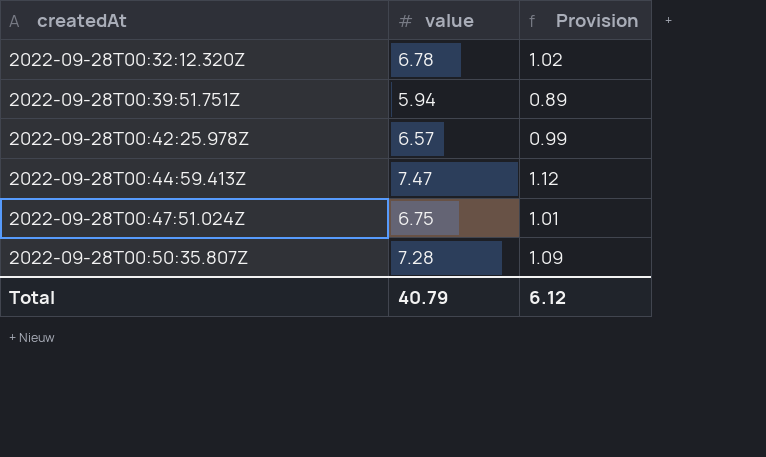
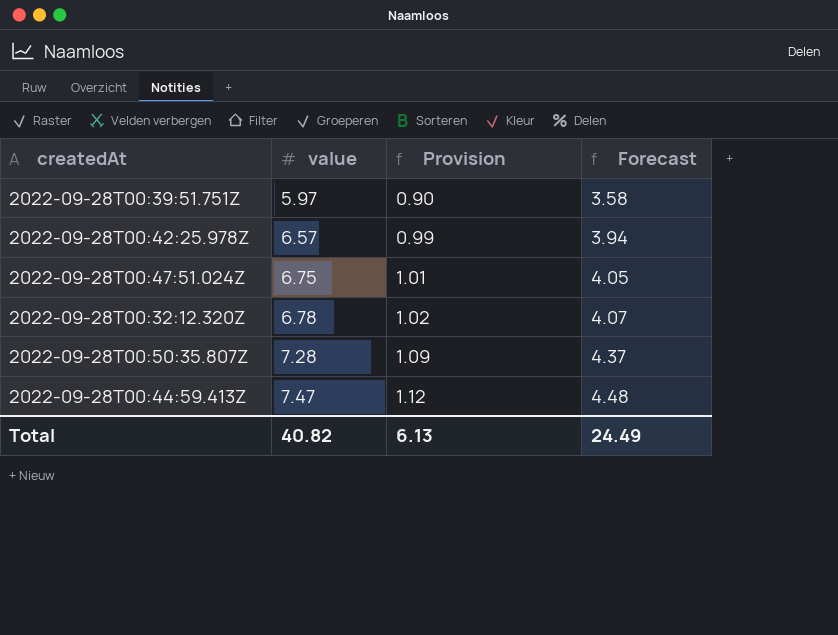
row order: createdAt ascending -> value ascending
column Forecast | formula: none -> [value] * 0.6
2022-09-28T00:39:51.751Z | value: 5.94 -> 5.97
2022-09-28T00:39:51.751Z | Provision: 0.89 -> 0.90
Total | value: 40.79 -> 40.82
Total | Provision: 6.12 -> 6.13

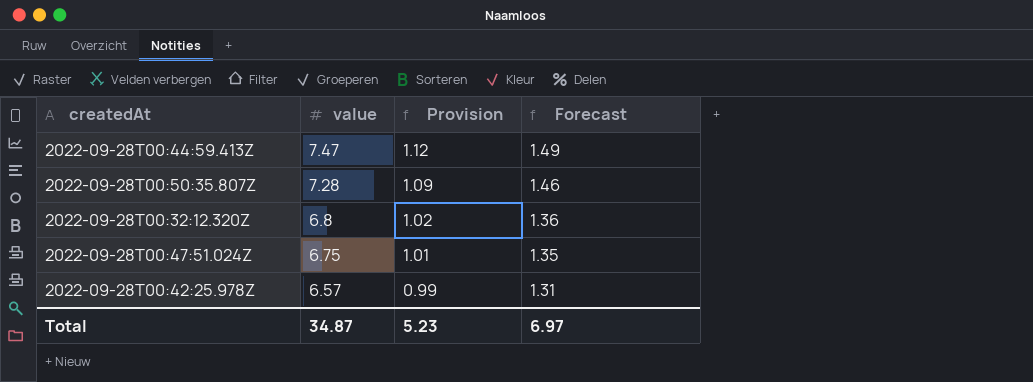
row order: value ascending -> value descending
column Forecast | formula: [value] * 0.6 -> [value] * 0.2
row 2022-09-28T00:39:51.751Z: 5.97 | 0.90 | 3.58 -> none
2022-09-28T00:32:12.320Z | value: 6.78 -> 6.8
Total | value: 40.82 -> 34.87
Total | Provision: 6.13 -> 5.23
Total | Forecast: 24.49 -> 6.97

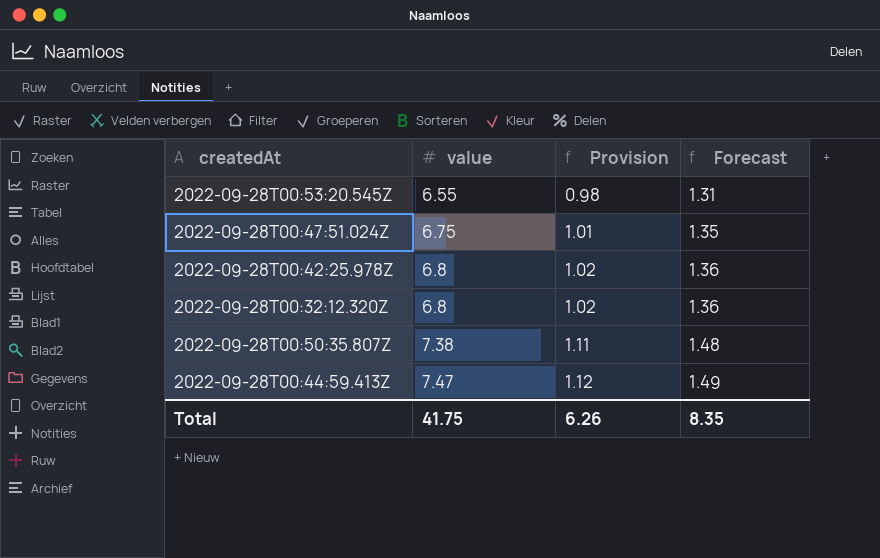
row order: value descending -> value ascending
row 2022-09-28T00:53:20.545Z: none -> 6.55 | 0.98 | 1.31
2022-09-28T00:42:25.978Z | value: 6.57 -> 6.8
2022-09-28T00:42:25.978Z | Provision: 0.99 -> 1.02
2022-09-28T00:42:25.978Z | Forecast: 1.31 -> 1.36
2022-09-28T00:50:35.807Z | value: 7.28 -> 7.38
2022-09-28T00:50:35.807Z | Provision: 1.09 -> 1.11
2022-09-28T00:50:35.807Z | Forecast: 1.46 -> 1.48
Total | value: 34.87 -> 41.75
Total | Provision: 5.23 -> 6.26
Total | Forecast: 6.97 -> 8.35

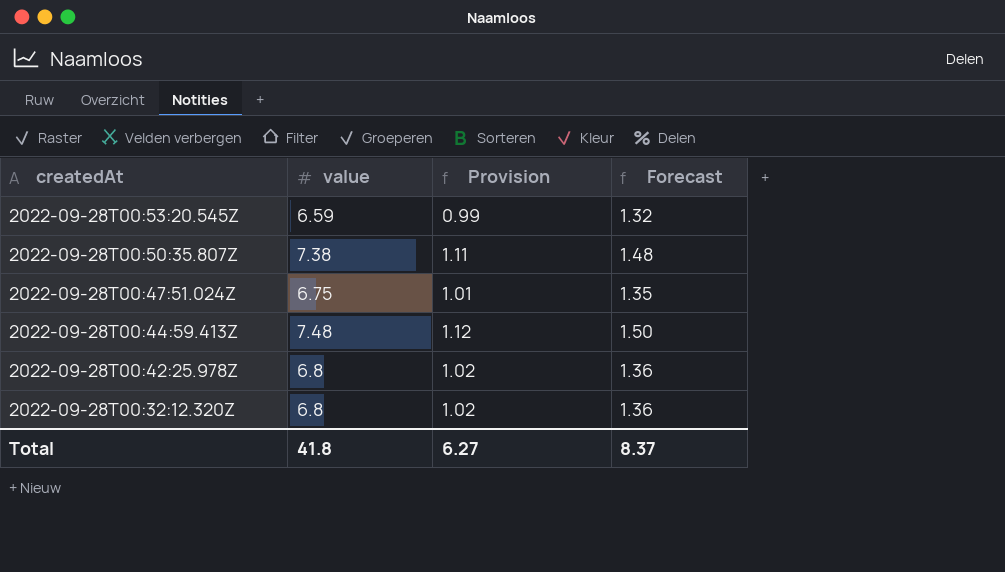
row order: value ascending -> createdAt descending
2022-09-28T00:53:20.545Z | value: 6.55 -> 6.59
2022-09-28T00:53:20.545Z | Provision: 0.98 -> 0.99
2022-09-28T00:53:20.545Z | Forecast: 1.31 -> 1.32
2022-09-28T00:44:59.413Z | value: 7.47 -> 7.48
2022-09-28T00:44:59.413Z | Forecast: 1.49 -> 1.50
Total | value: 41.75 -> 41.8
Total | Provision: 6.26 -> 6.27
Total | Forecast: 8.35 -> 8.37

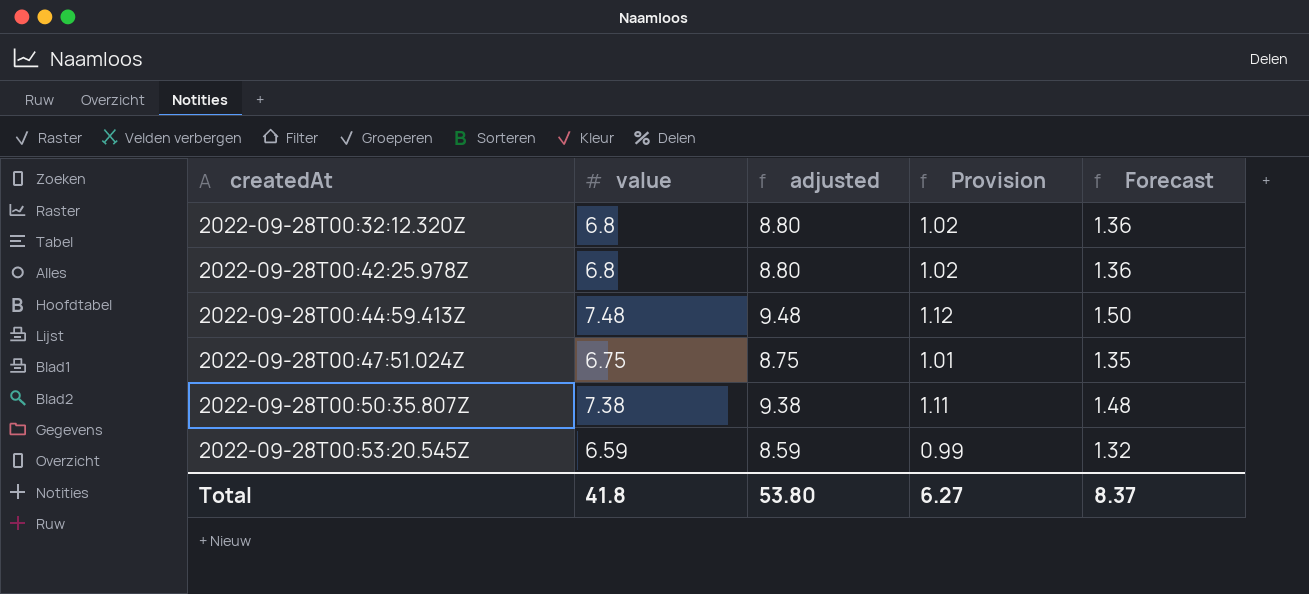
row order: createdAt descending -> createdAt ascending
column adjusted | formula: none -> [value] + 2

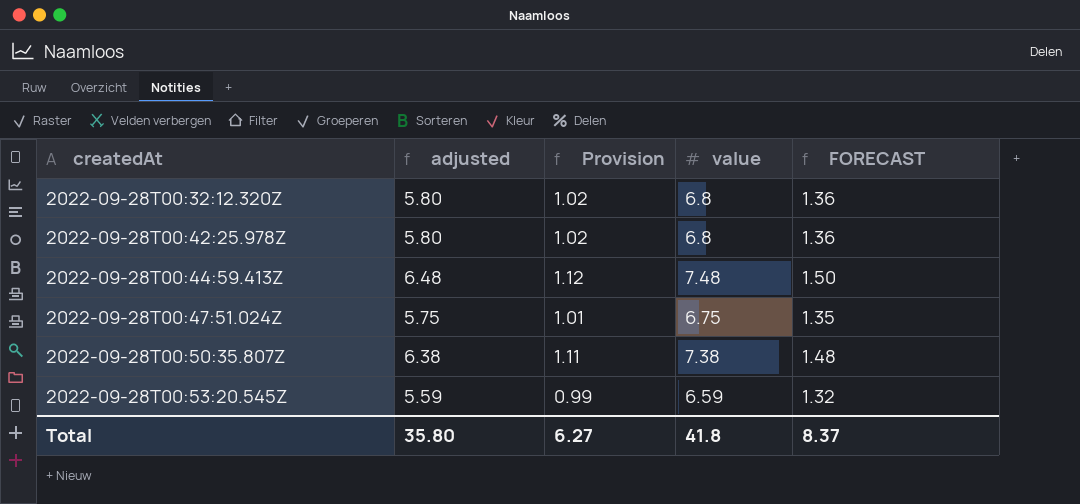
column adjusted | formula: [value] + 2 -> [value] - 1
column value | position: 2 -> 4
column name: Forecast -> FORECAST
Total | adjusted: 53.80 -> 35.80

